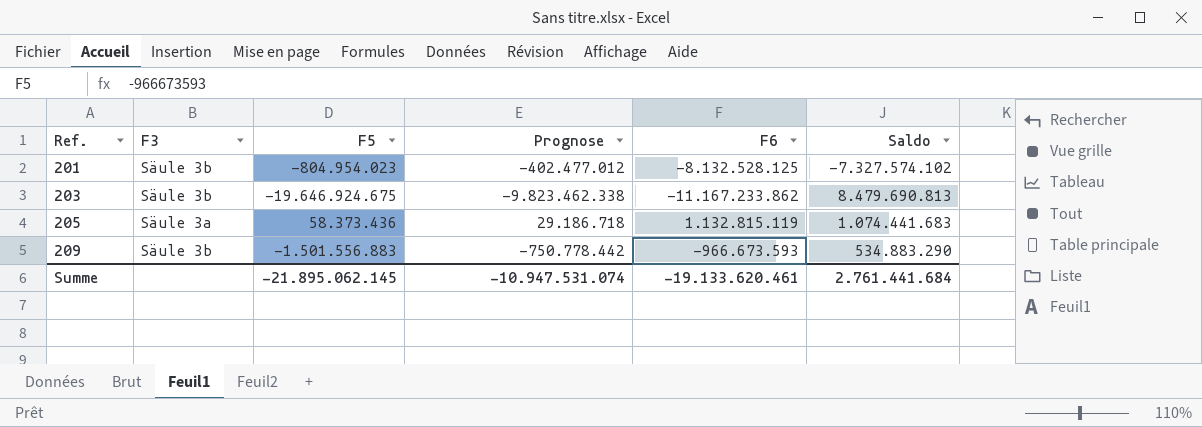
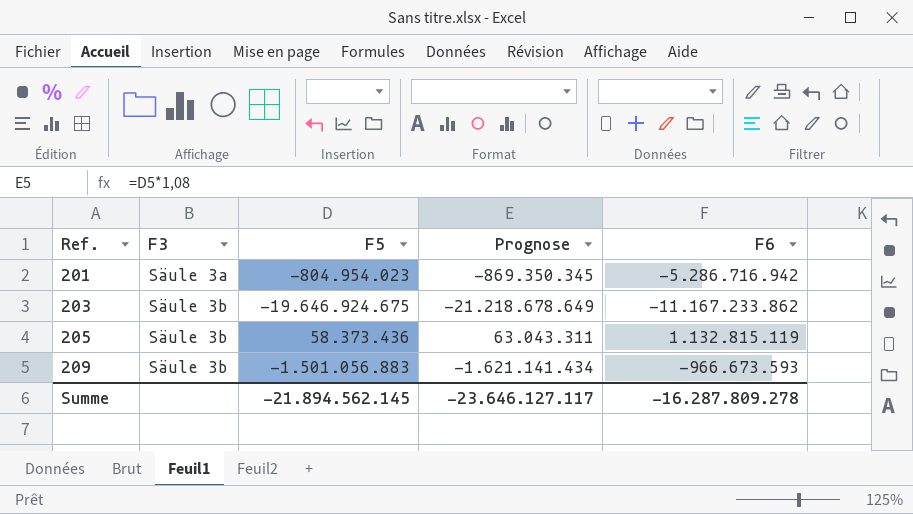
column Saldo | formula: [F6] - [F5] -> none
column Prognose | formula: [F5] * 0,5 -> [F5] * 1,08
201 | F3: Säule 3b -> Säule 3a
201 | F6: -8.132.528.125 -> -5.286.716.942
205 | F3: Säule 3a -> Säule 3b
209 | F5: -1.501.556.883 -> -1.501.056.883
Summe | F5: -21.895.062.145 -> -21.894.562.145
Summe | Prognose: -10.947.531.074 -> -23.646.127.117
Summe | F6: -19.133.620.461 -> -16.287.809.278

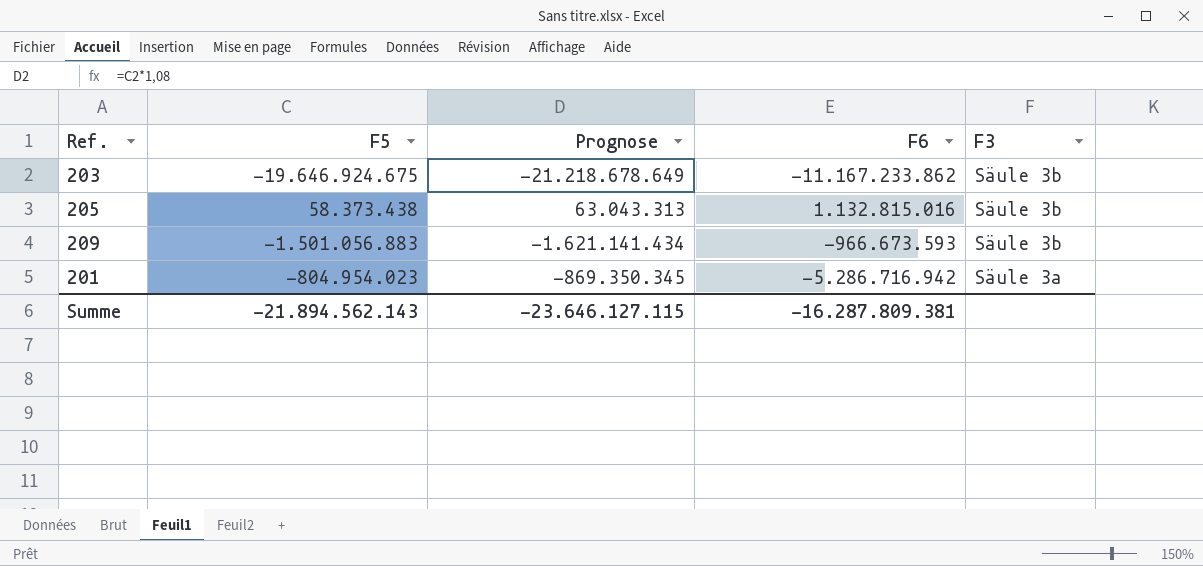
row order: Ref. ascending -> F3 descending
column F3 | position: 2 -> 5
205 | F5: 58.373.436 -> 58.373.438
205 | Prognose: 63.043.311 -> 63.043.313
205 | F6: 1.132.815.119 -> 1.132.815.016
Summe | F5: -21.894.562.145 -> -21.894.562.143
Summe | Prognose: -23.646.127.117 -> -23.646.127.115
Summe | F6: -16.287.809.278 -> -16.287.809.381

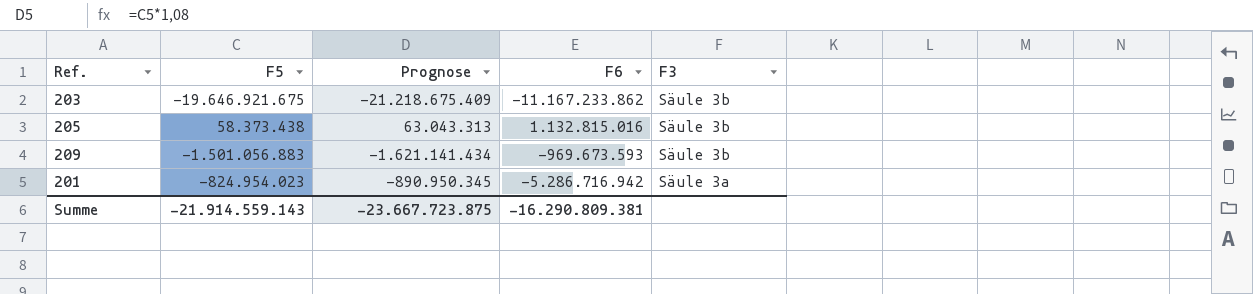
203 | F5: -19.646.924.675 -> -19.646.921.675
203 | Prognose: -21.218.678.649 -> -21.218.675.409
209 | F6: -966.673.593 -> -969.673.593
201 | F5: -804.954.023 -> -824.954.023
201 | Prognose: -869.350.345 -> -890.950.345
Summe | F5: -21.894.562.143 -> -21.914.559.143
Summe | Prognose: -23.646.127.115 -> -23.667.723.875
Summe | F6: -16.287.809.381 -> -16.290.809.381

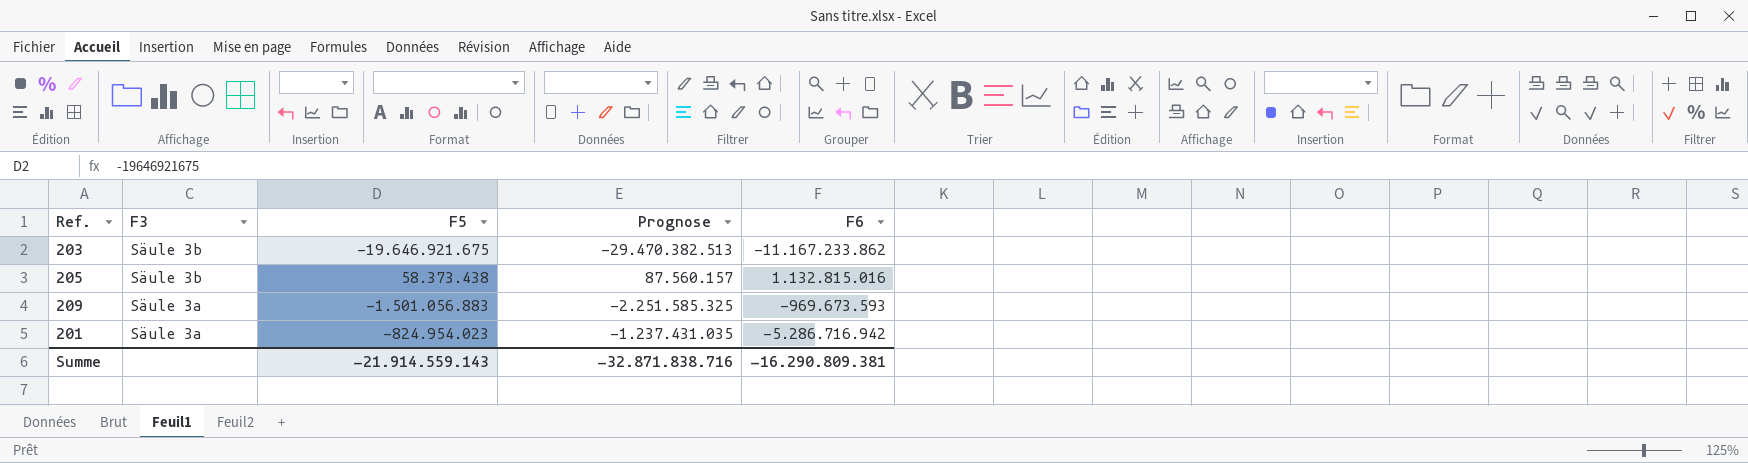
column F3 | position: 5 -> 2
column Prognose | formula: [F5] * 1,08 -> [F5] * 1,5
209 | F3: Säule 3b -> Säule 3a
Summe | Prognose: -23.667.723.875 -> -32.871.838.716

